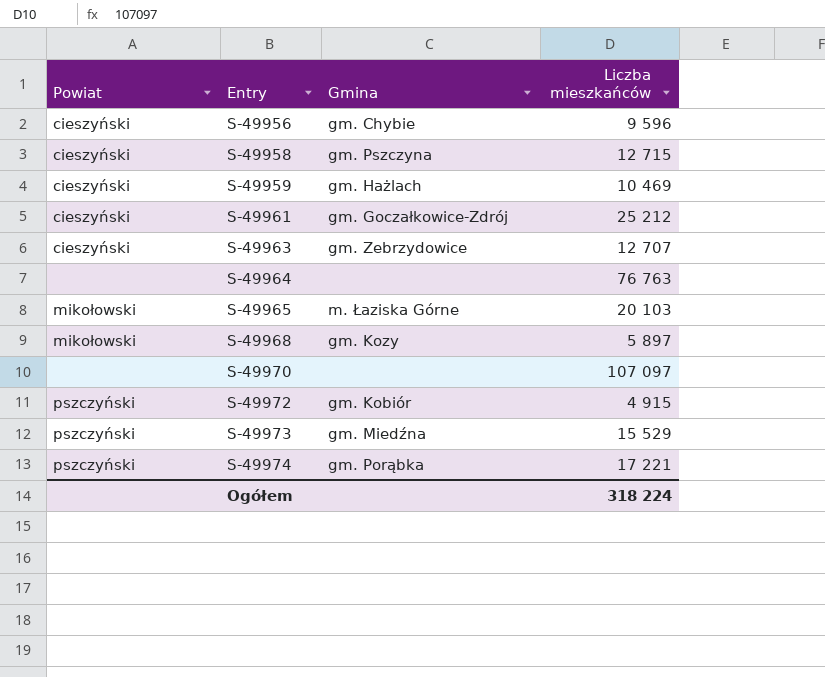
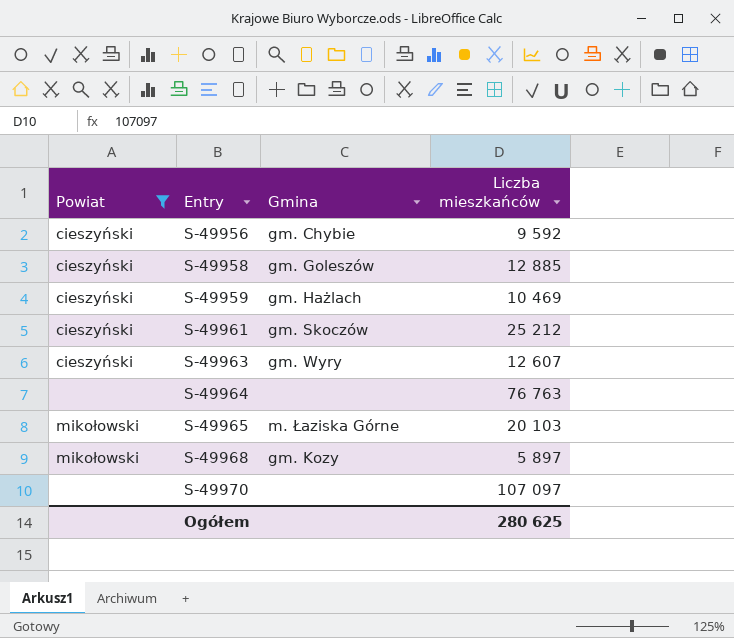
filter: none -> Powiat != pszczyński
S-49956 | Liczba mieszkańców: 9 596 -> 9 592
S-49958 | Gmina: gm. Pszczyna -> gm. Goleszów
S-49958 | Liczba mieszkańców: 12 715 -> 12 885
S-49961 | Gmina: gm. Goczałkowice-Zdrój -> gm. Skoczów
S-49963 | Gmina: gm. Zebrzydowice -> gm. Wyry
S-49963 | Liczba mieszkańców: 12 707 -> 12 607
Ogółem | Liczba mieszkańców: 318 224 -> 280 625

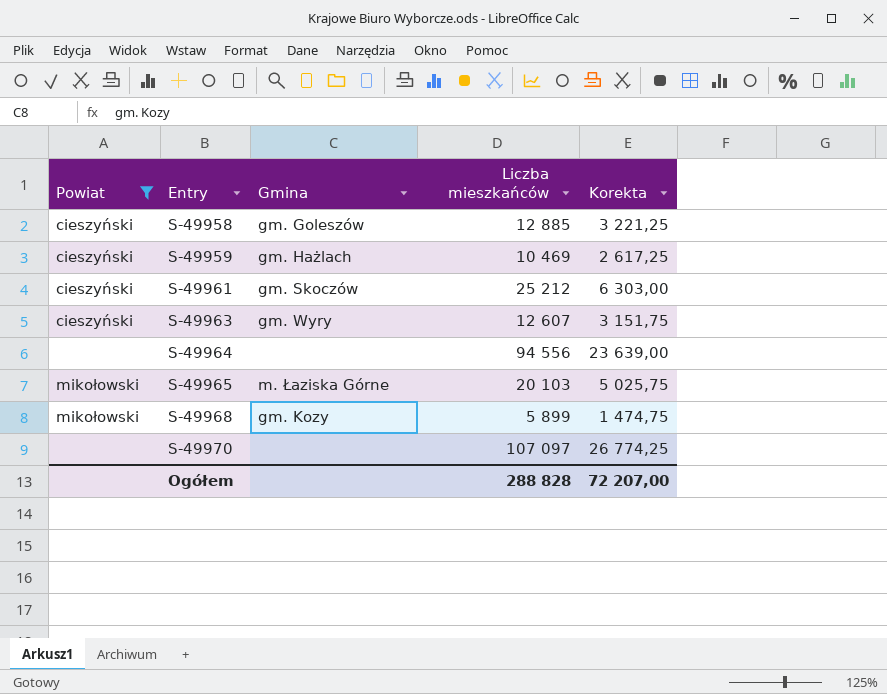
column Korekta | formula: none -> [Liczba mieszkańców] * 0,25
row S-49956: cieszyński | gm. Chybie | 9 592 -> none
S-49964 | Liczba mieszkańców: 76 763 -> 94 556
S-49968 | Liczba mieszkańców: 5 897 -> 5 899
Ogółem | Liczba mieszkańców: 280 625 -> 288 828

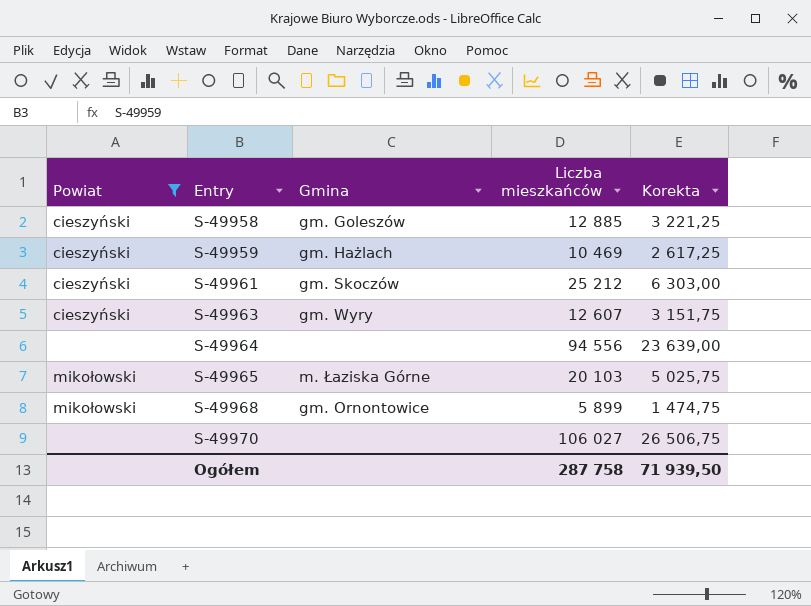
S-49968 | Gmina: gm. Kozy -> gm. Ornontowice
S-49970 | Liczba mieszkańców: 107 097 -> 106 027
S-49970 | Korekta: 26 774,25 -> 26 506,75
Ogółem | Liczba mieszkańców: 288 828 -> 287 758
Ogółem | Korekta: 72 207,00 -> 71 939,50

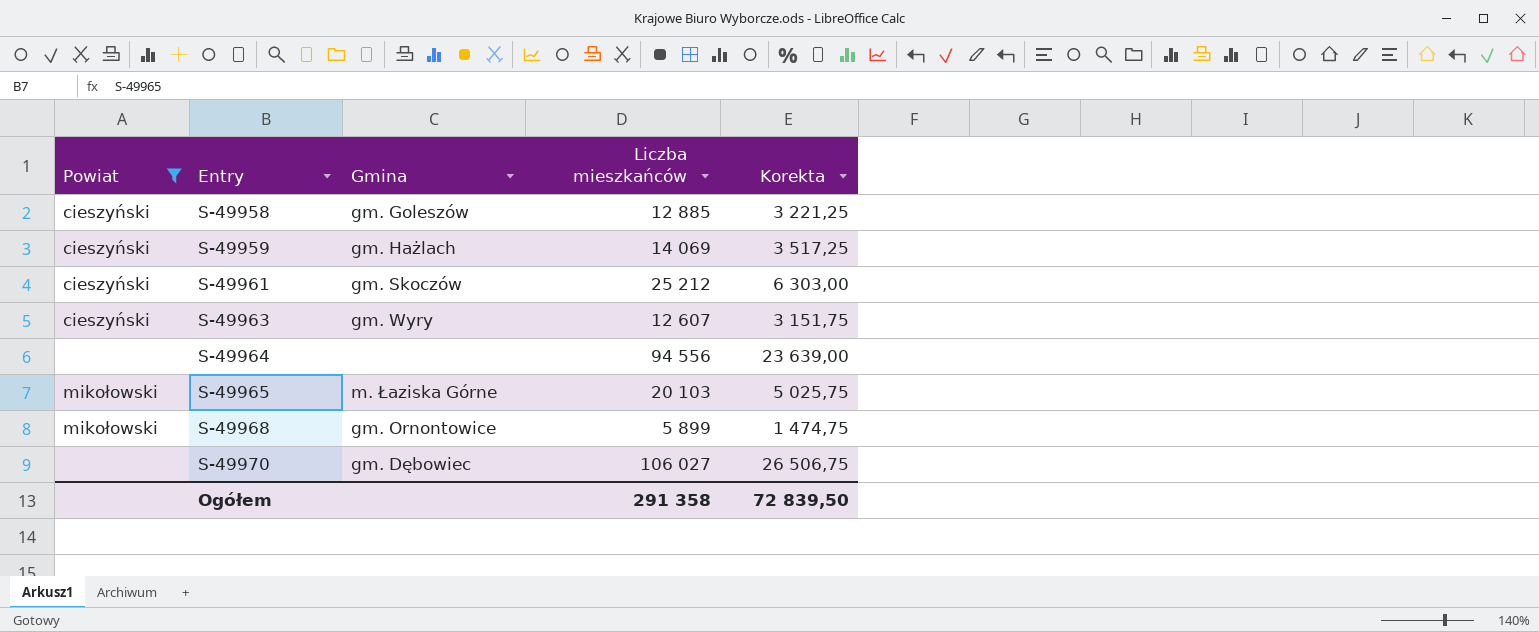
S-49959 | Liczba mieszkańców: 10 469 -> 14 069
S-49959 | Korekta: 2 617,25 -> 3 517,25
S-49970 | Gmina: none -> gm. Dębowiec
Ogółem | Liczba mieszkańców: 287 758 -> 291 358
Ogółem | Korekta: 71 939,50 -> 72 839,50

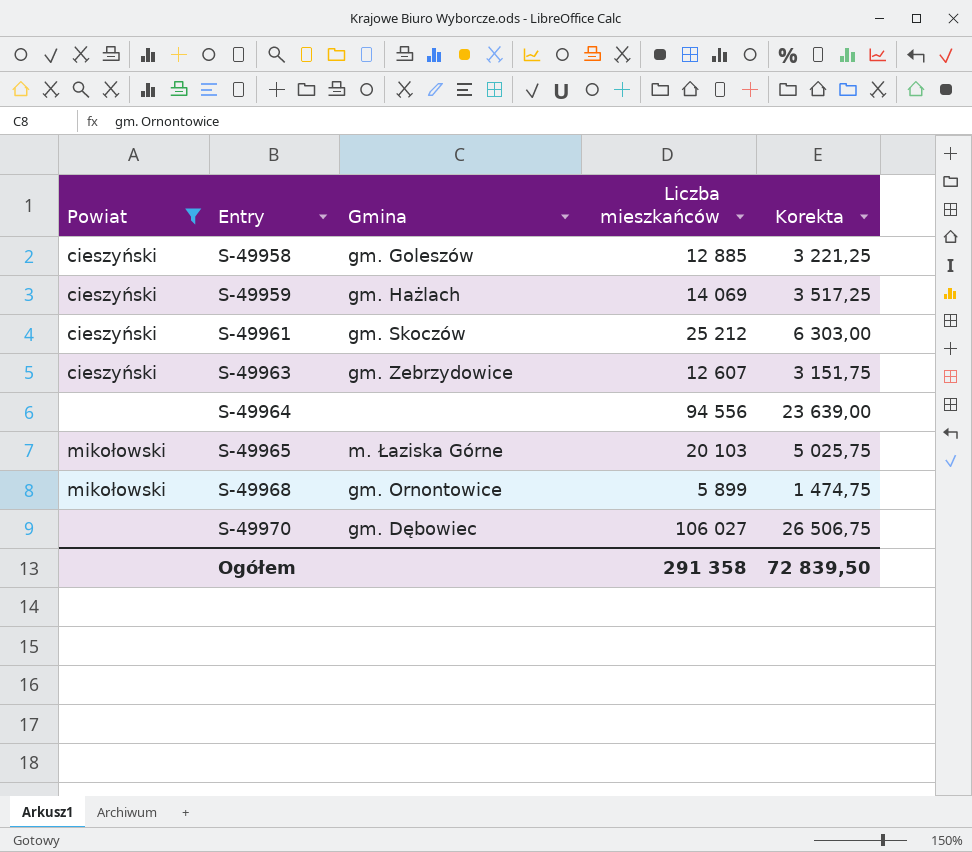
S-49963 | Gmina: gm. Wyry -> gm. Zebrzydowice

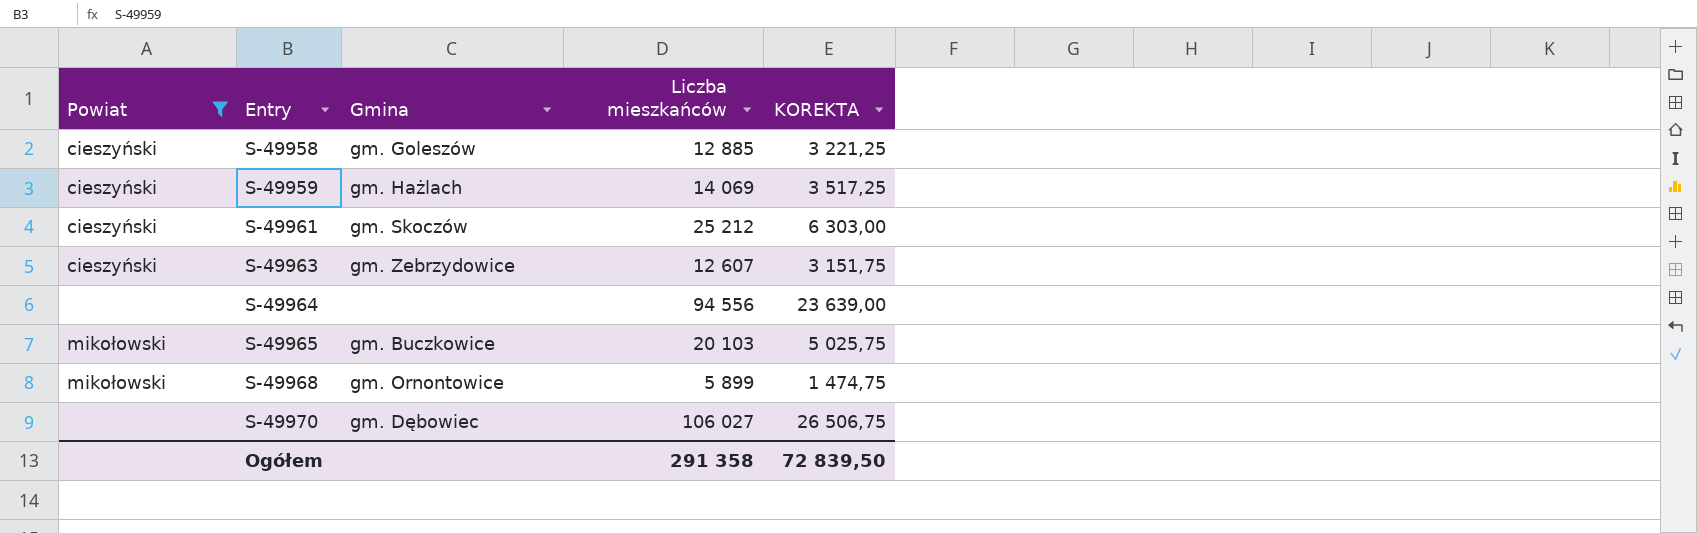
column name: Korekta -> KOREKTA
S-49965 | Gmina: m. Łaziska Górne -> gm. Buczkowice

